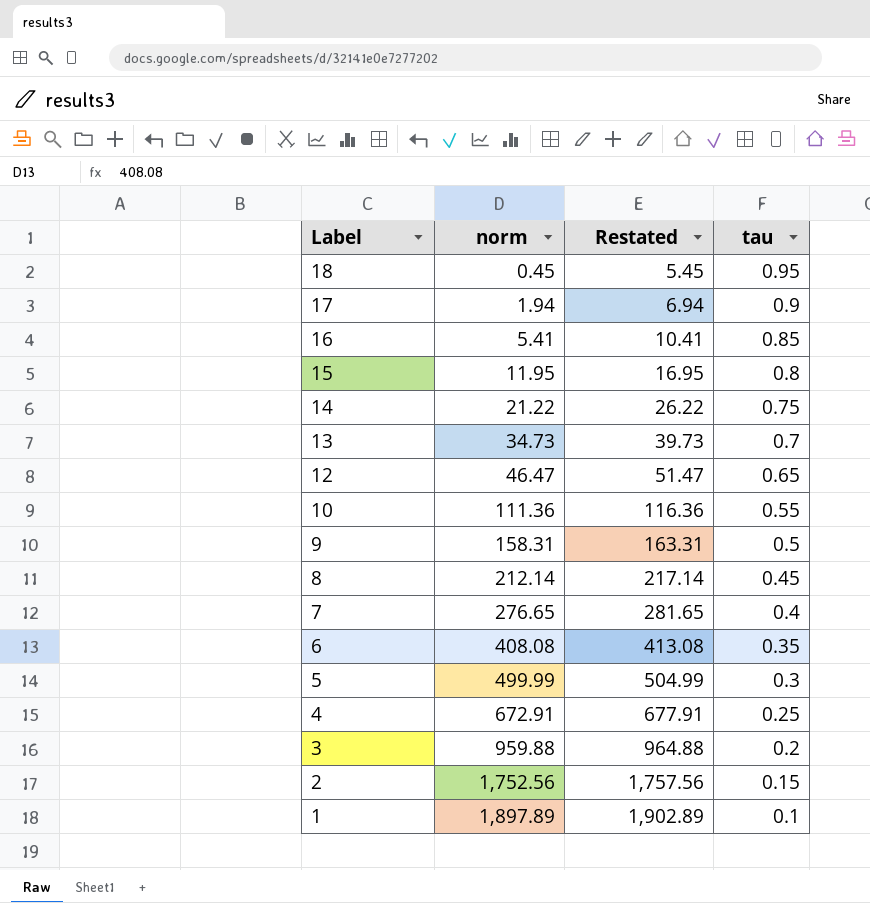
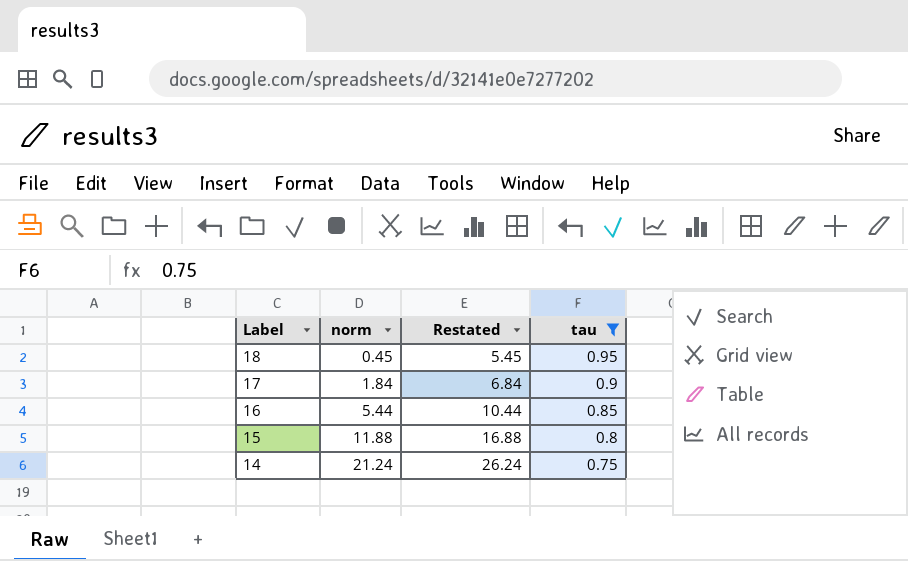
filter: none -> tau >= 0.75
17 | norm: 1.94 -> 1.84
17 | Restated: 6.94 -> 6.84
16 | norm: 5.41 -> 5.44
16 | Restated: 10.41 -> 10.44
15 | norm: 11.95 -> 11.88
15 | Restated: 16.95 -> 16.88
14 | norm: 21.22 -> 21.24
14 | Restated: 26.22 -> 26.24

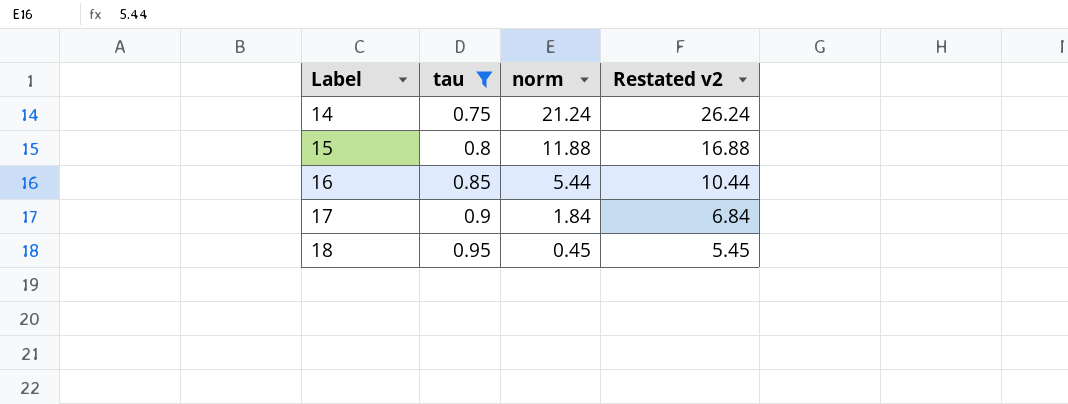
row order: Label descending -> Label ascending
column tau | position: 4 -> 2
column name: Restated -> Restated v2

